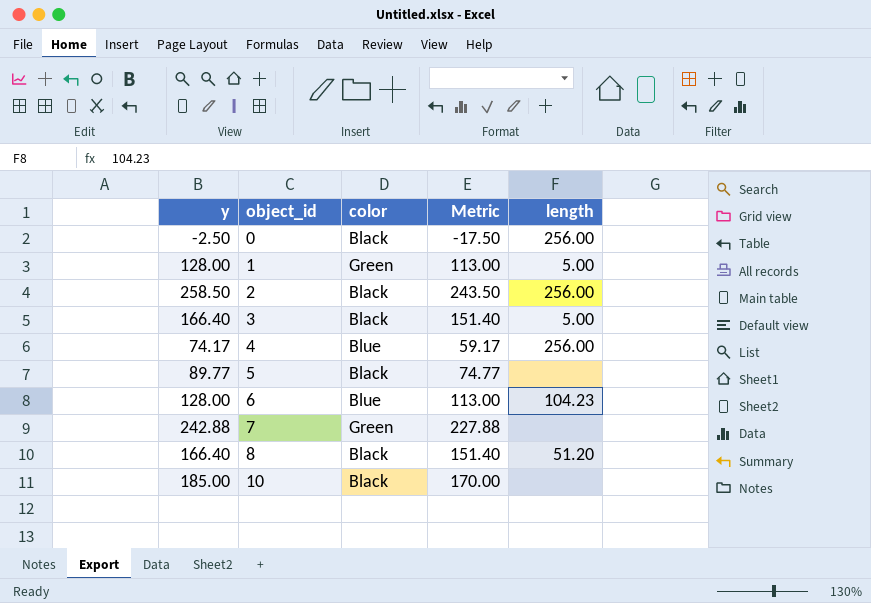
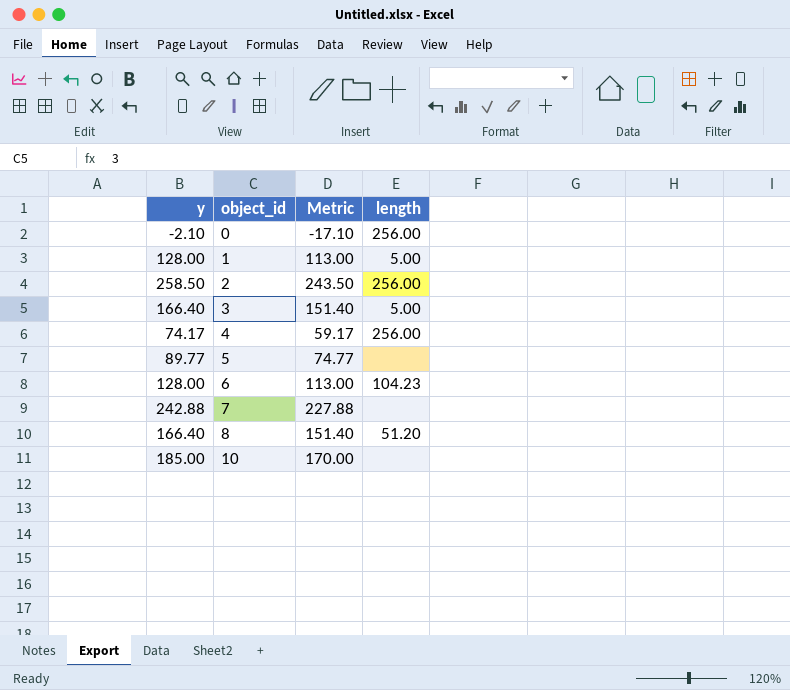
column color | position: 3 -> none
0 | y: -2.50 -> -2.10
0 | Metric: -17.50 -> -17.10

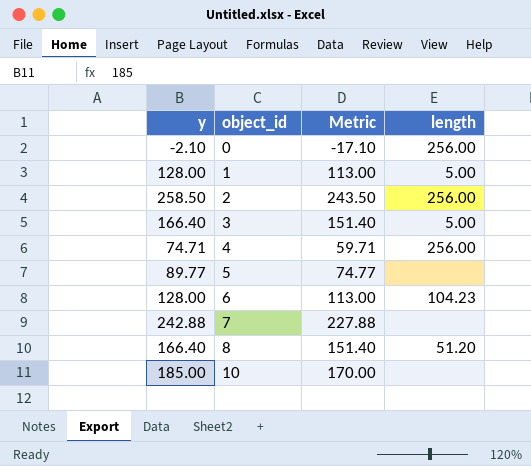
4 | y: 74.17 -> 74.71
4 | Metric: 59.17 -> 59.71

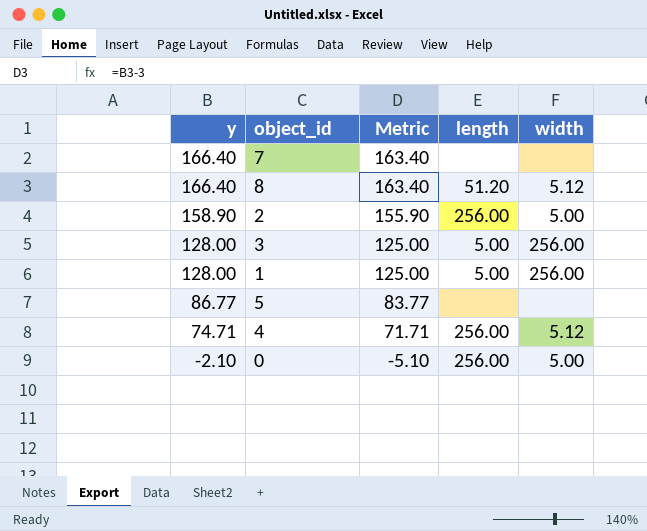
row order: object_id ascending -> y descending
column Metric | formula: [y] - 15 -> [y] - 3
column width | position: none -> 5
row 6: 128.00 | 113.00 | 104.23 -> none
row 10: 185.00 | 170.00 | none -> none
7 | y: 242.88 -> 166.40
2 | y: 258.50 -> 158.90
3 | y: 166.40 -> 128.00
5 | y: 89.77 -> 86.77

